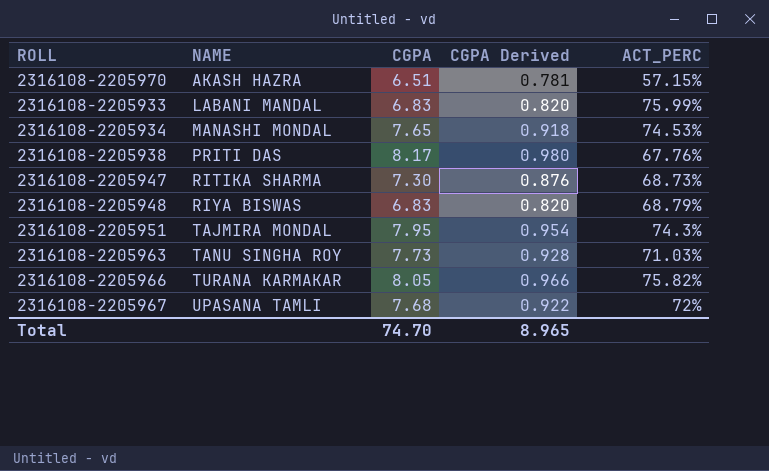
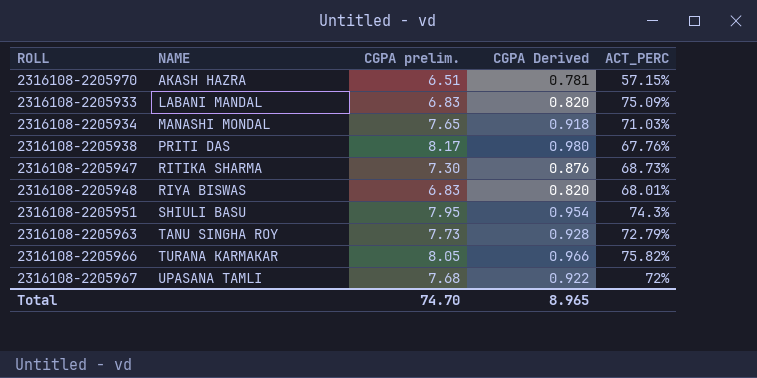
column name: CGPA -> CGPA prelim.
2316108-2205933 | ACT_PERC: 75.99% -> 75.09%
2316108-2205934 | ACT_PERC: 74.53% -> 71.03%
2316108-2205948 | ACT_PERC: 68.79% -> 68.01%
2316108-2205951 | NAME: TAJMIRA MONDAL -> SHIULI BASU
2316108-2205963 | ACT_PERC: 71.03% -> 72.79%

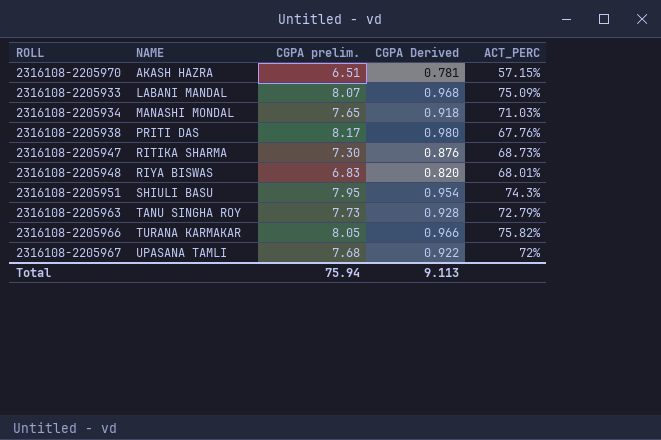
2316108-2205933 | CGPA prelim.: 6.83 -> 8.07
2316108-2205933 | CGPA Derived: 0.820 -> 0.968
Total | CGPA prelim.: 74.70 -> 75.94
Total | CGPA Derived: 8.965 -> 9.113

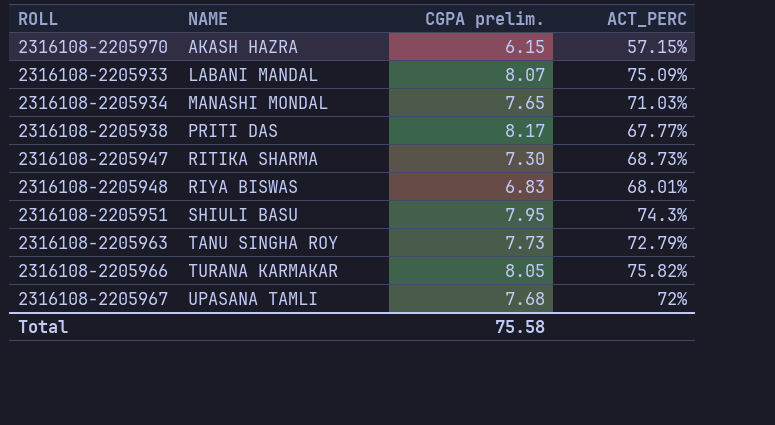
column CGPA Derived | formula: [CGPA prelim.] * 0.12 -> none
2316108-2205970 | CGPA prelim.: 6.51 -> 6.15
2316108-2205938 | ACT_PERC: 67.76% -> 67.77%
Total | CGPA prelim.: 75.94 -> 75.58

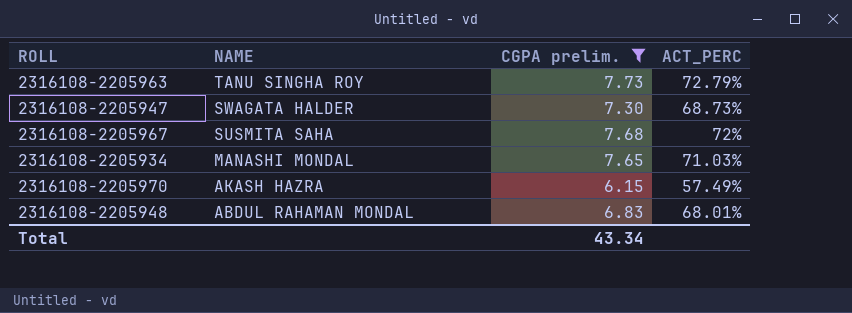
filter: none -> CGPA prelim. <= 7.73
row order: NAME ascending -> NAME descending
2316108-2205947 | NAME: RITIKA SHARMA -> SWAGATA HALDER
2316108-2205967 | NAME: UPASANA TAMLI -> SUSMITA SAHA
2316108-2205970 | ACT_PERC: 57.15% -> 57.49%
2316108-2205948 | NAME: RIYA BISWAS -> ABDUL RAHAMAN MONDAL
Total | CGPA prelim.: 75.58 -> 43.34

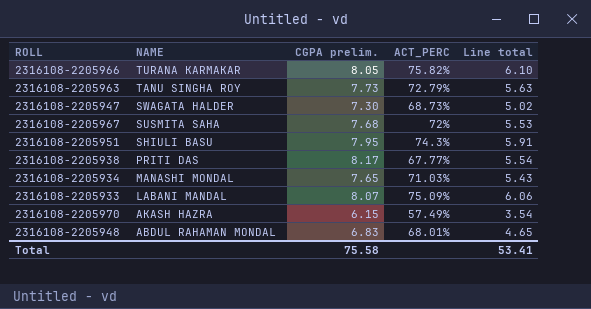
filter: CGPA prelim. <= 7.73 -> none
column Line total | formula: none -> [CGPA prelim.] * [ACT_PERC]
Total | CGPA prelim.: 43.34 -> 75.58

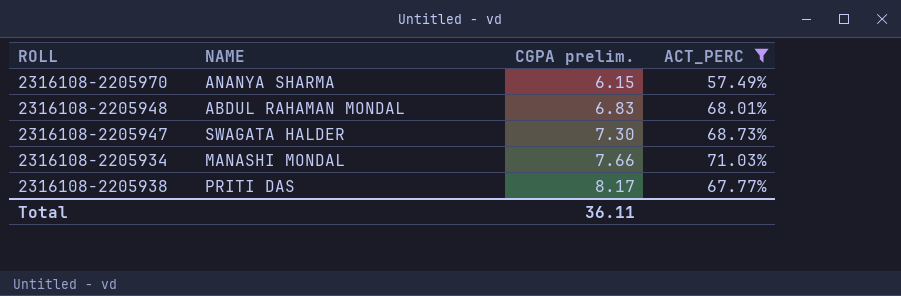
filter: none -> ACT_PERC <= 71.03%
row order: NAME descending -> CGPA prelim. ascending
column Line total | formula: [CGPA prelim.] * [ACT_PERC] -> none
2316108-2205970 | NAME: AKASH HAZRA -> ANANYA SHARMA
2316108-2205934 | CGPA prelim.: 7.65 -> 7.66
Total | CGPA prelim.: 75.58 -> 36.11

